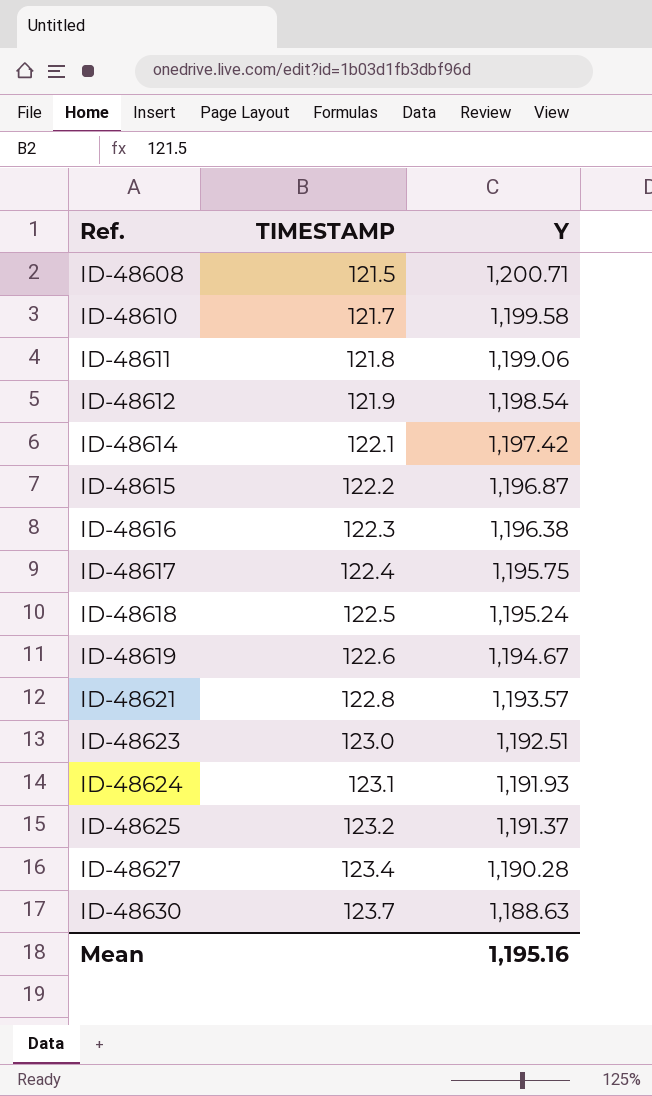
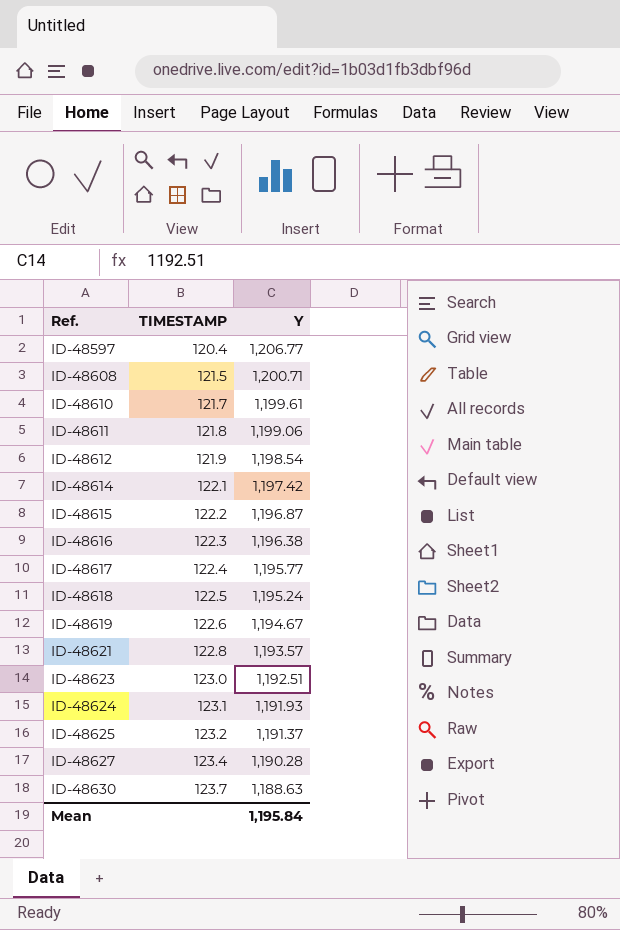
row ID-48597: none -> 120.4 | 1,206.77
ID-48610 | Y: 1,199.58 -> 1,199.61
ID-48617 | Y: 1,195.75 -> 1,195.77
Mean | Y: 1,195.16 -> 1,195.84

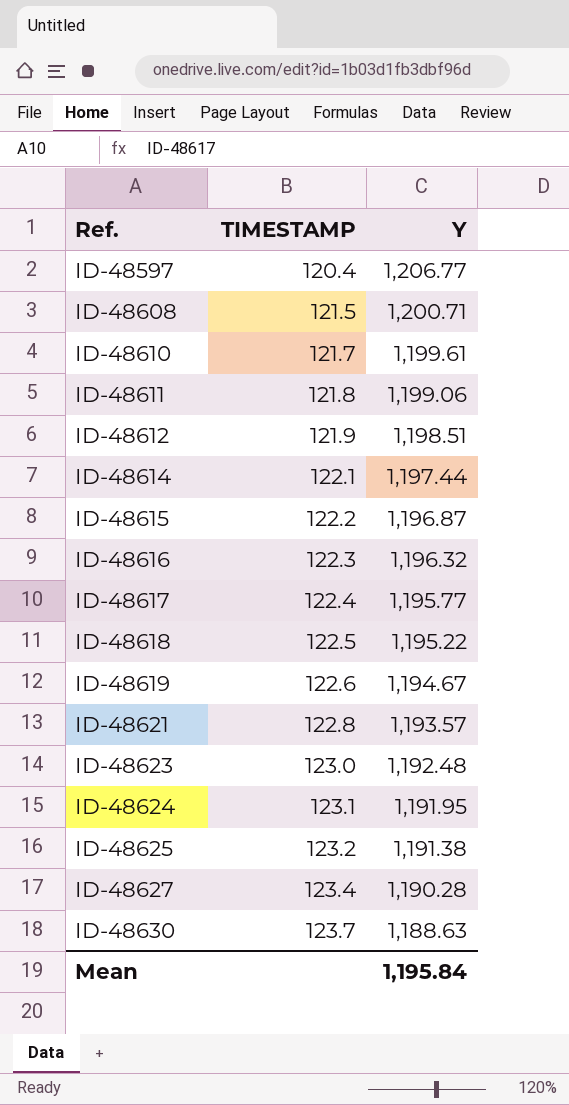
ID-48612 | Y: 1,198.54 -> 1,198.51
ID-48614 | Y: 1,197.42 -> 1,197.44
ID-48616 | Y: 1,196.38 -> 1,196.32
ID-48618 | Y: 1,195.24 -> 1,195.22
ID-48623 | Y: 1,192.51 -> 1,192.48
ID-48624 | Y: 1,191.93 -> 1,191.95
ID-48625 | Y: 1,191.37 -> 1,191.38

